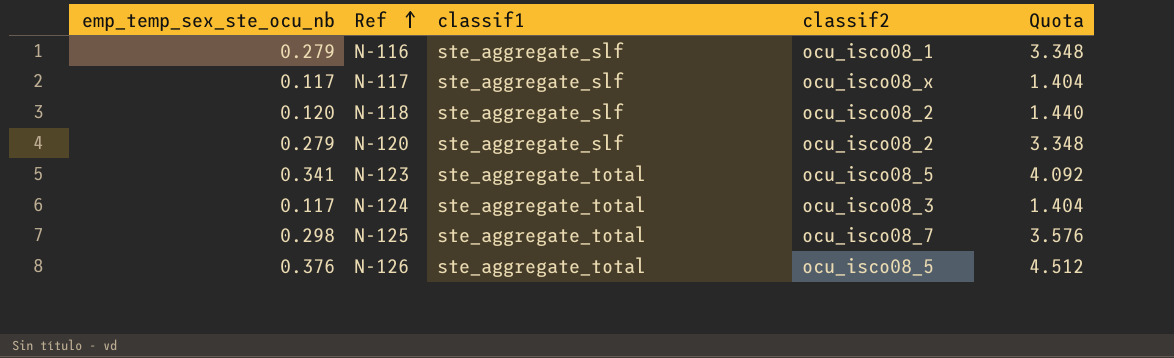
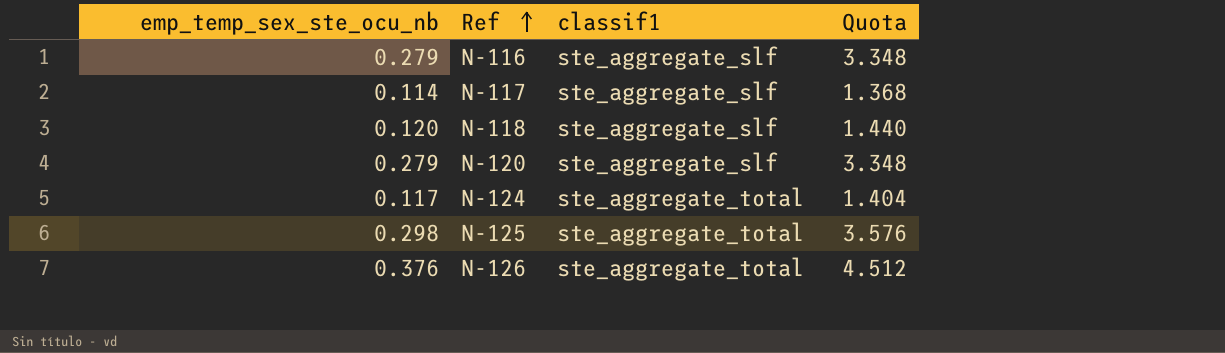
column classif2 | position: 4 -> none
row N-123: 0.341 | ste_aggregate_total | ocu_isco08_5 | 4.092 -> none
N-117 | emp_temp_sex_ste_ocu_nb: 0.117 -> 0.114
N-117 | Quota: 1.404 -> 1.368

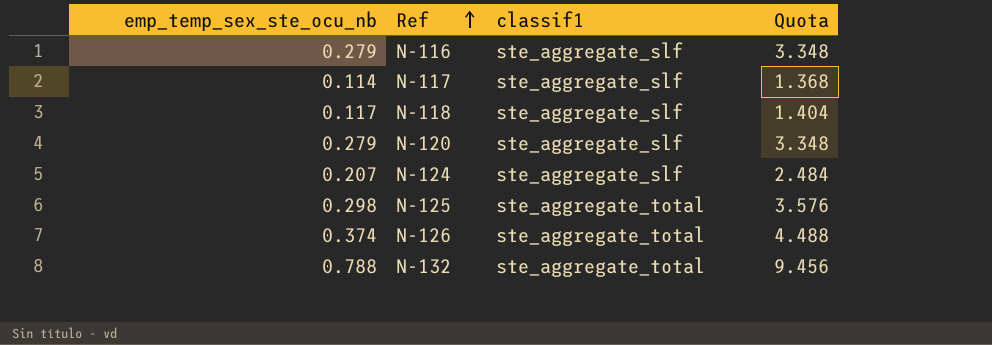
N-118 | emp_temp_sex_ste_ocu_nb: 0.120 -> 0.117
N-118 | Quota: 1.440 -> 1.404
N-124 | emp_temp_sex_ste_ocu_nb: 0.117 -> 0.207
N-124 | classif1: ste_aggregate_total -> ste_aggregate_slf
N-124 | Quota: 1.404 -> 2.484
N-126 | emp_temp_sex_ste_ocu_nb: 0.376 -> 0.374
N-126 | Quota: 4.512 -> 4.488
row N-132: none -> 0.788 | ste_aggregate_total | 9.456

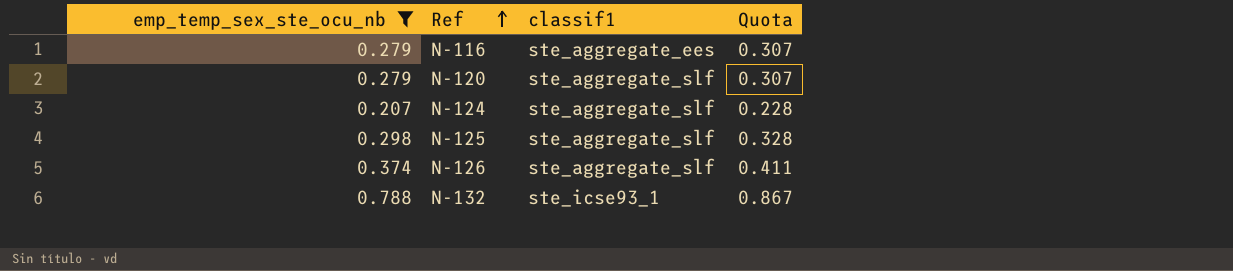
filter: none -> emp_temp_sex_ste_ocu_nb >= 0.207
column Quota | formula: [emp_temp_sex_ste_ocu_nb] * 12 -> [emp_temp_sex_ste_ocu_nb] * 1.1
N-116 | classif1: ste_aggregate_slf -> ste_aggregate_ees
N-125 | classif1: ste_aggregate_total -> ste_aggregate_slf
N-126 | classif1: ste_aggregate_total -> ste_aggregate_slf
N-132 | classif1: ste_aggregate_total -> ste_icse93_1

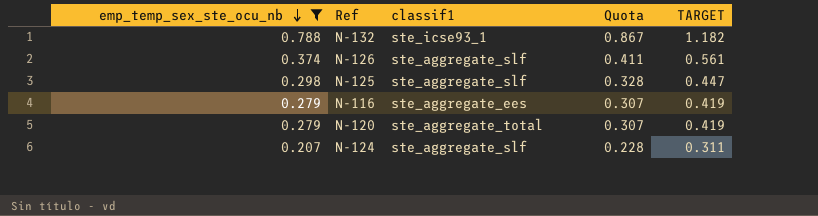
row order: Ref ascending -> emp_temp_sex_ste_ocu_nb descending
column TARGET | formula: none -> [emp_temp_sex_ste_ocu_nb] * 1.5
N-120 | classif1: ste_aggregate_slf -> ste_aggregate_total

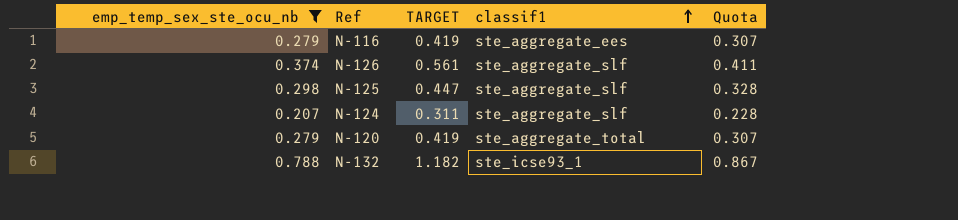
row order: emp_temp_sex_ste_ocu_nb descending -> classif1 ascending
column TARGET | position: 5 -> 3

